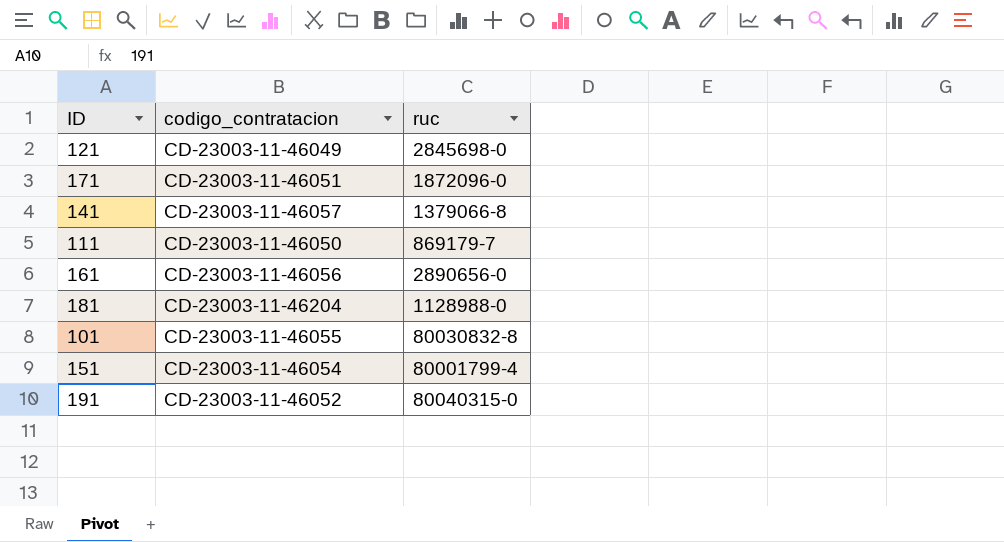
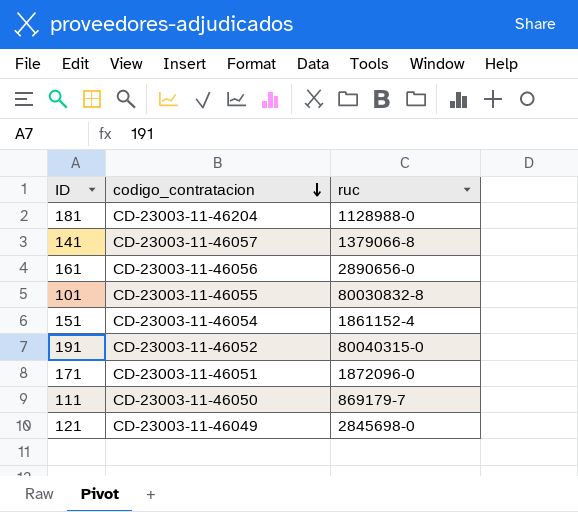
row order: none -> codigo_contratacion descending
151 | ruc: 80001799-4 -> 1861152-4

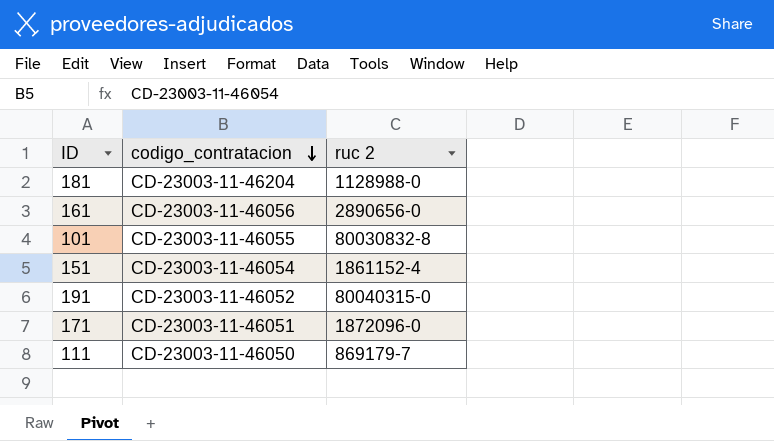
column name: ruc -> ruc 2
row 141: CD-23003-11-46057 | 1379066-8 -> none
row 121: CD-23003-11-46049 | 2845698-0 -> none

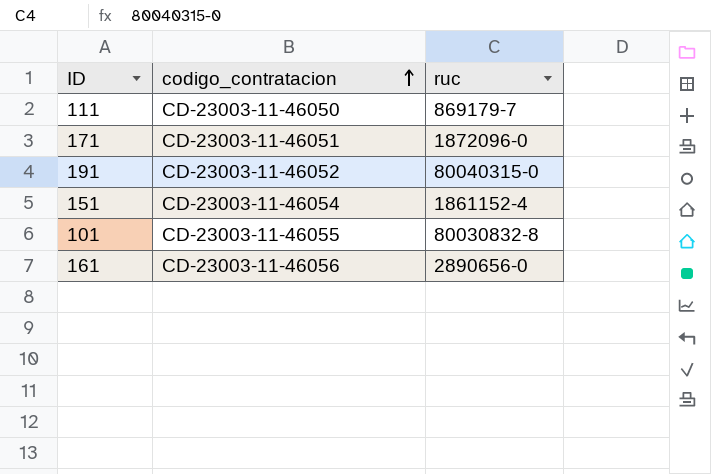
row order: codigo_contratacion descending -> codigo_contratacion ascending
column name: ruc 2 -> ruc
row 181: CD-23003-11-46204 | 1128988-0 -> none

